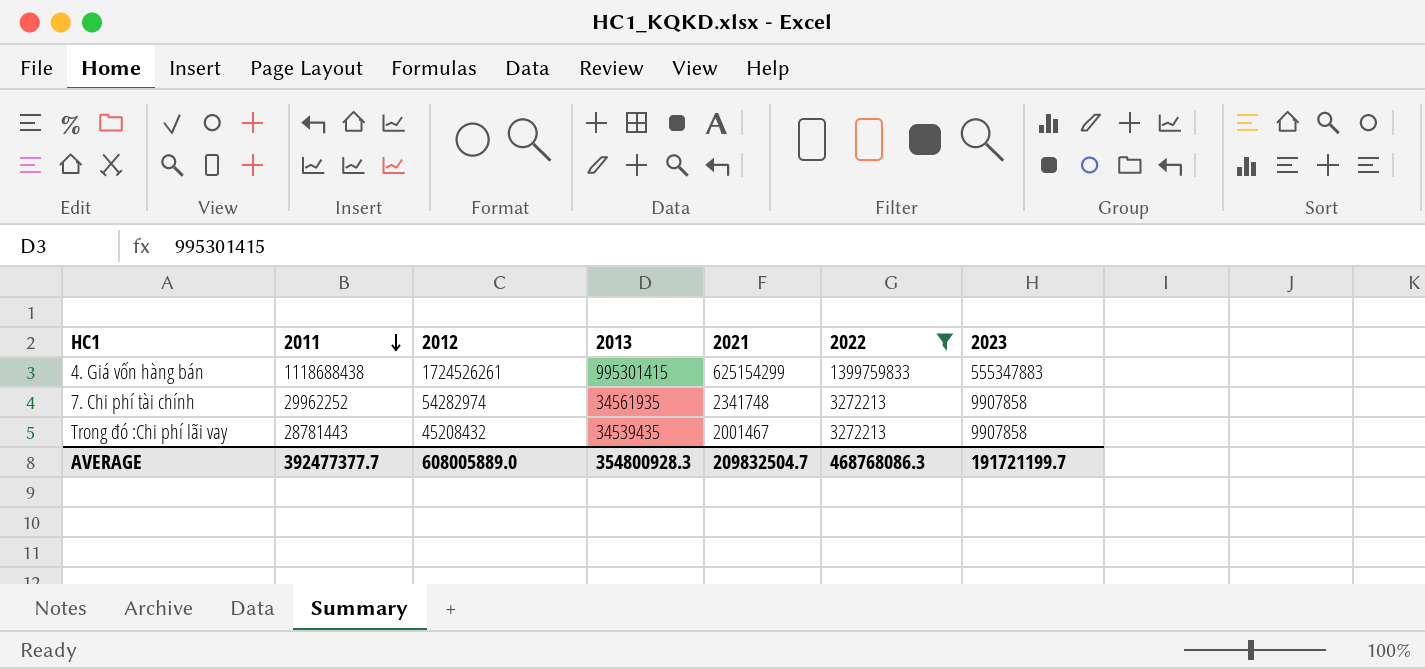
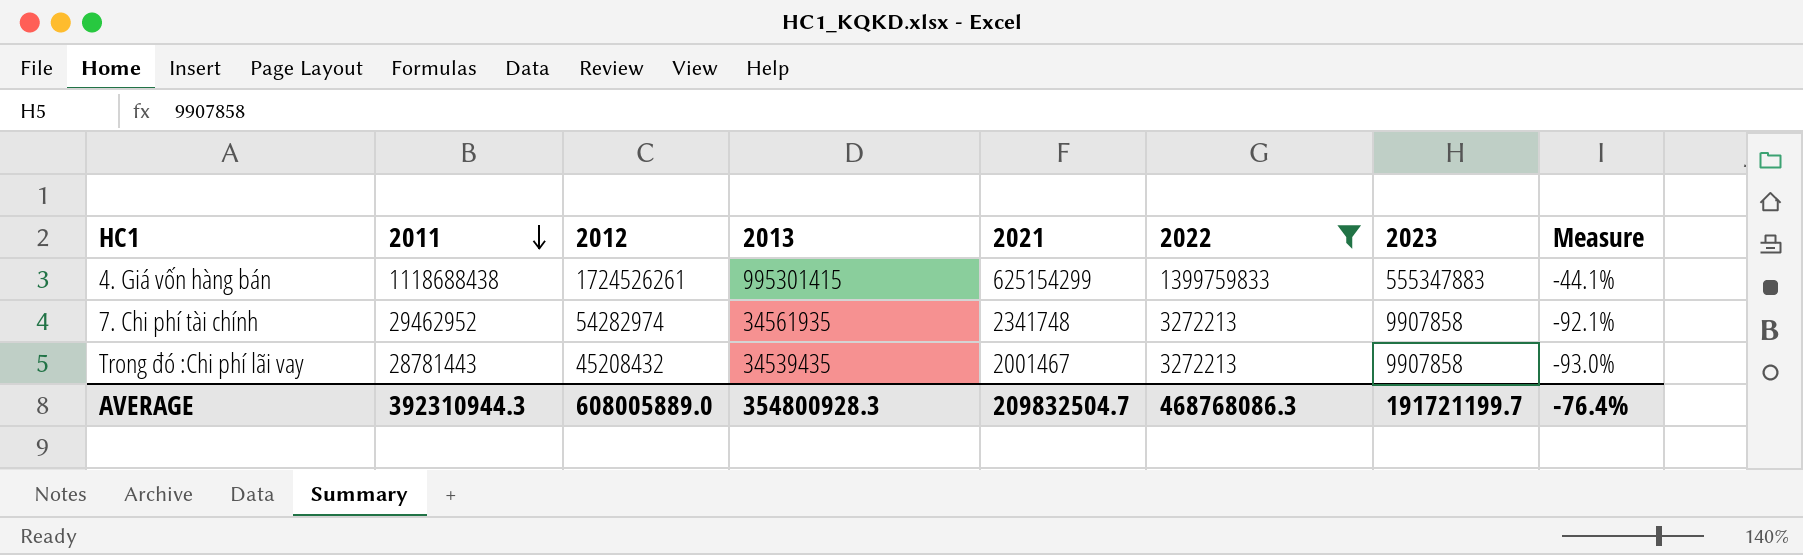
column Measure | formula: none -> ([2021] - [2011]) / [2011]
7. Chi phí tài chính | 2011: 29962252 -> 29462952
AVERAGE | 2011: 392477377.7 -> 392310944.3

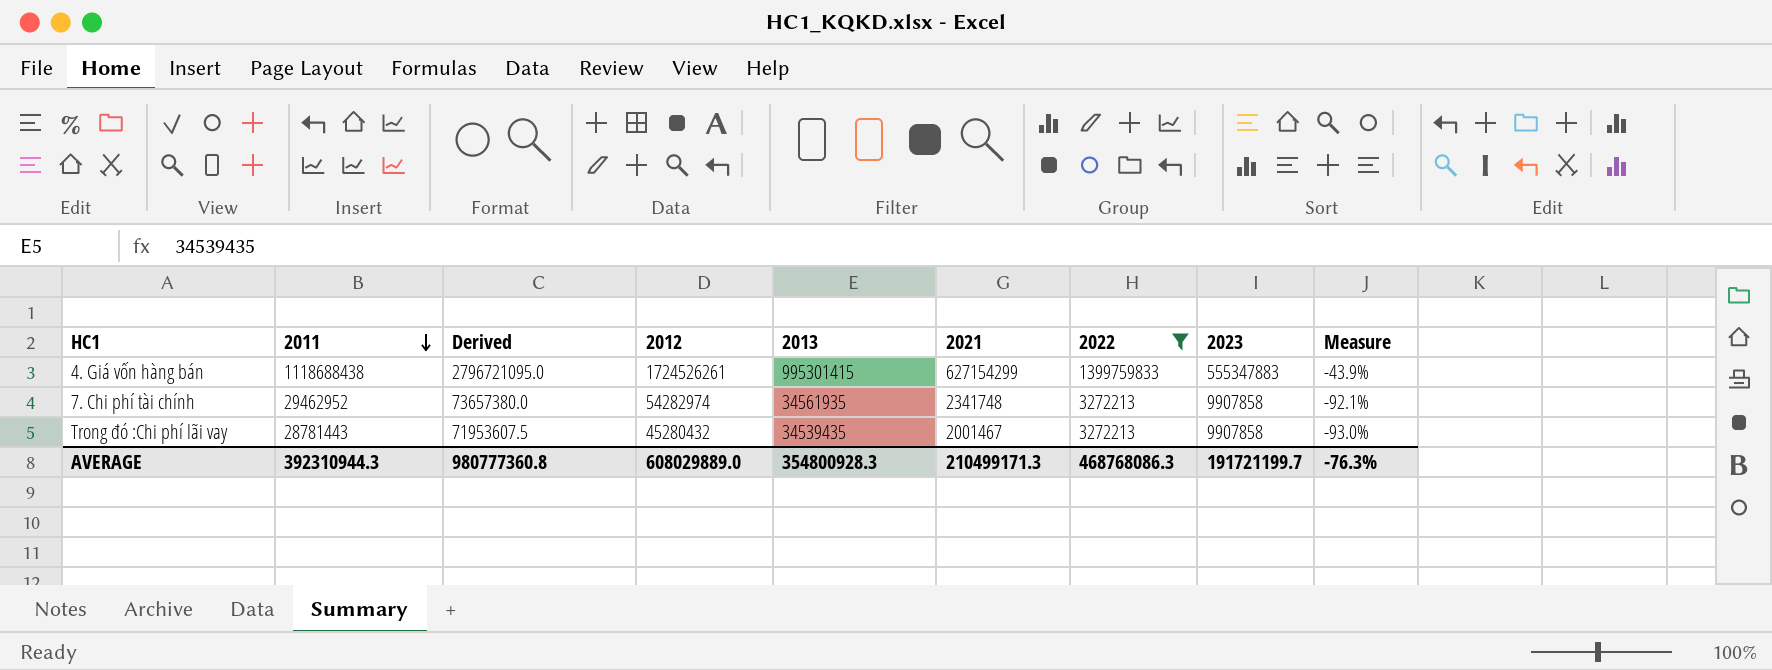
column Derived | formula: none -> [2011] * 2.5
4. Giá vốn hàng bán | 2021: 625154299 -> 627154299
4. Giá vốn hàng bán | Measure: -44.1% -> -43.9%
Trong đó :Chi phí lãi vay | 2012: 45208432 -> 45280432
AVERAGE | 2012: 608005889.0 -> 608029889.0
AVERAGE | 2021: 209832504.7 -> 210499171.3
AVERAGE | Measure: -76.4% -> -76.3%

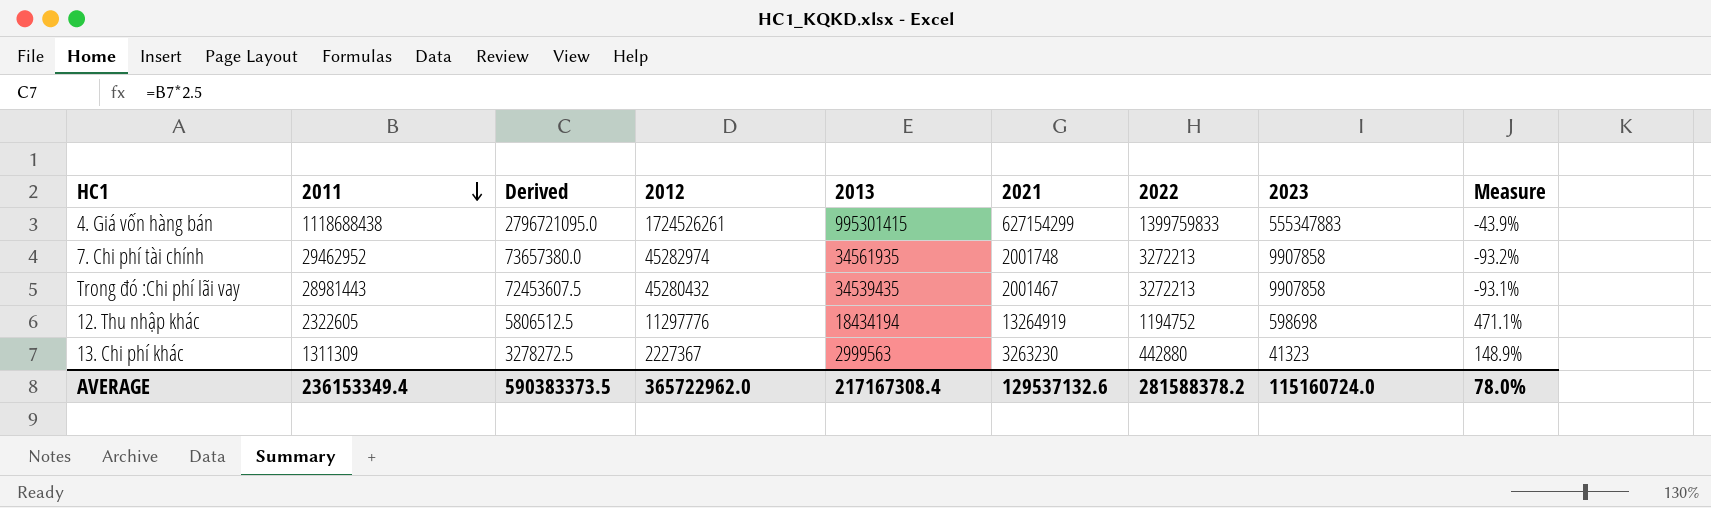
filter: 2022 >= 3272213 -> none
7. Chi phí tài chính | 2012: 54282974 -> 45282974
7. Chi phí tài chính | 2021: 2341748 -> 2001748
7. Chi phí tài chính | Measure: -92.1% -> -93.2%
Trong đó :Chi phí lãi vay | 2011: 28781443 -> 28981443
Trong đó :Chi phí lãi vay | Derived: 71953607.5 -> 72453607.5
Trong đó :Chi phí lãi vay | Measure: -93.0% -> -93.1%
AVERAGE | 2011: 392310944.3 -> 236153349.4
AVERAGE | Derived: 980777360.8 -> 590383373.5
AVERAGE | 2012: 608029889.0 -> 365722962.0
AVERAGE | 2013: 354800928.3 -> 217167308.4
AVERAGE | 2021: 210499171.3 -> 129537132.6
AVERAGE | 2022: 468768086.3 -> 281588378.2
AVERAGE | 2023: 191721199.7 -> 115160724.0
AVERAGE | Measure: -76.3% -> 78.0%

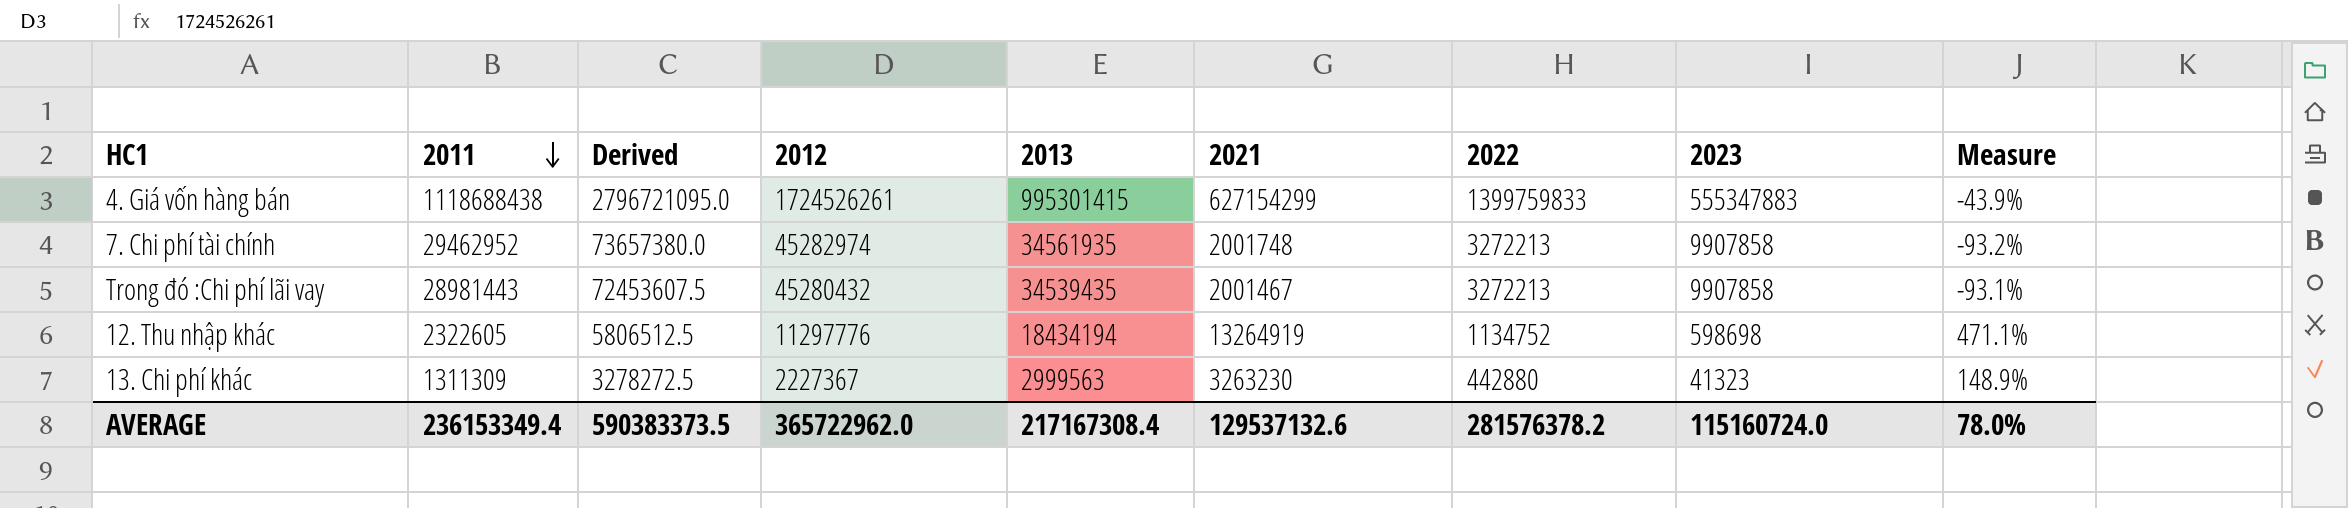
12. Thu nhập khác | 2022: 1194752 -> 1134752
AVERAGE | 2022: 281588378.2 -> 281576378.2

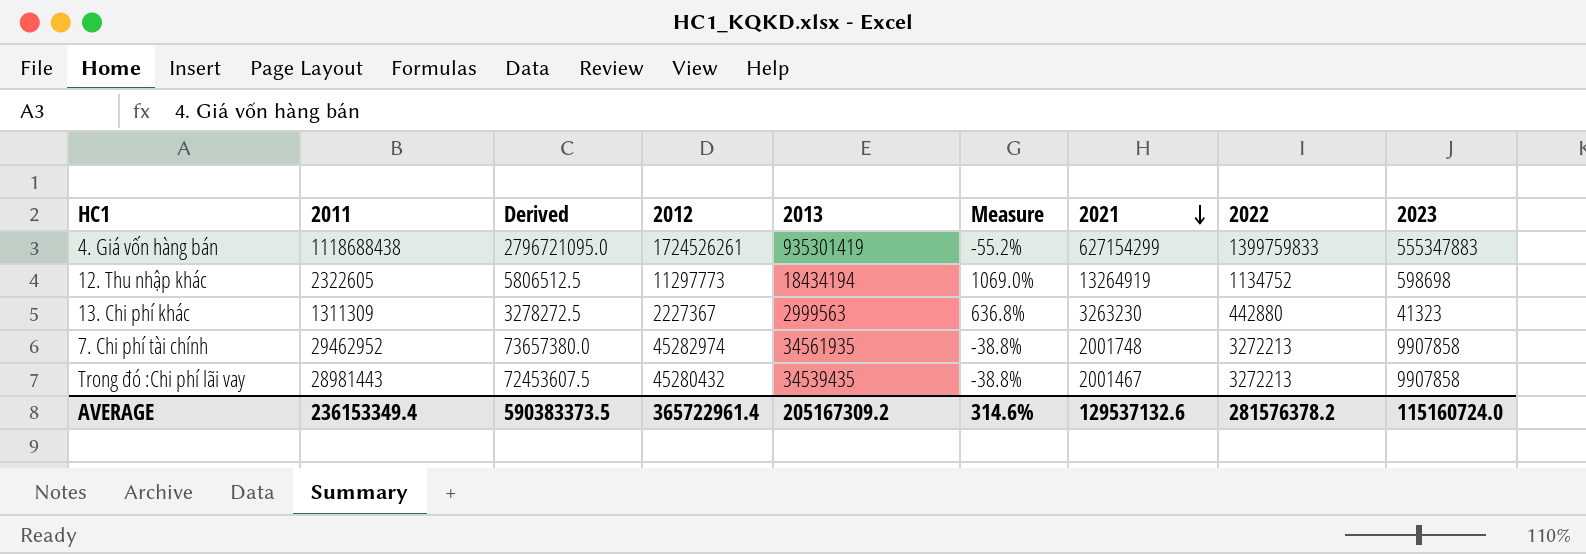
row order: 2011 descending -> 2021 descending
column Measure | formula: ([2021] - [2011]) / [2011] -> ([2021] - [2022]) / [2022]
column Measure | position: 9 -> 6
4. Giá vốn hàng bán | 2013: 995301415 -> 935301419
12. Thu nhập khác | 2012: 11297776 -> 11297773
AVERAGE | 2012: 365722962.0 -> 365722961.4
AVERAGE | 2013: 217167308.4 -> 205167309.2
AVERAGE | Measure: 78.0% -> 314.6%

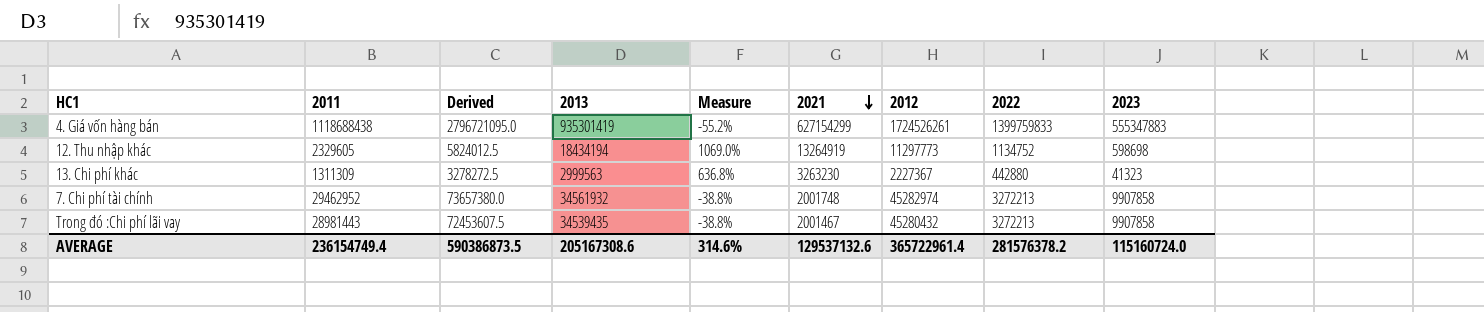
column 2012 | position: 4 -> 7
12. Thu nhập khác | 2011: 2322605 -> 2329605
12. Thu nhập khác | Derived: 5806512.5 -> 5824012.5
7. Chi phí tài chính | 2013: 34561935 -> 34561932
AVERAGE | 2011: 236153349.4 -> 236154749.4
AVERAGE | Derived: 590383373.5 -> 590386873.5
AVERAGE | 2013: 205167309.2 -> 205167308.6

